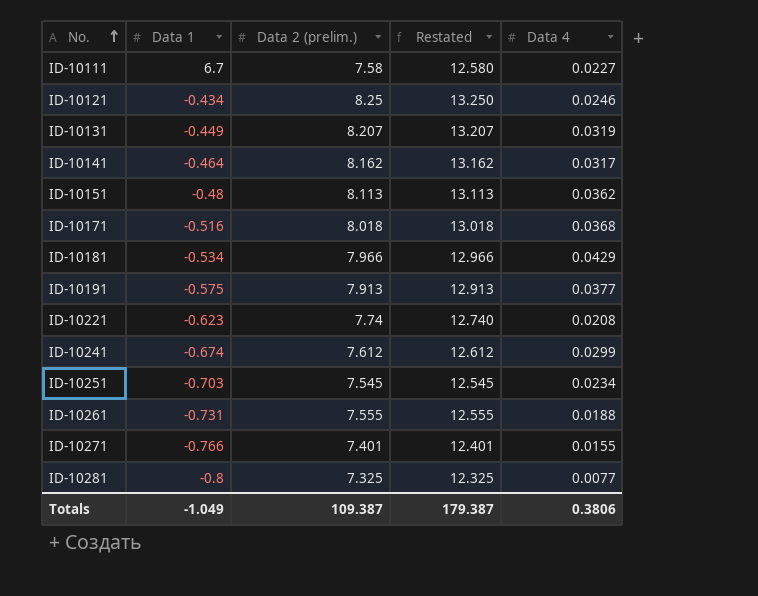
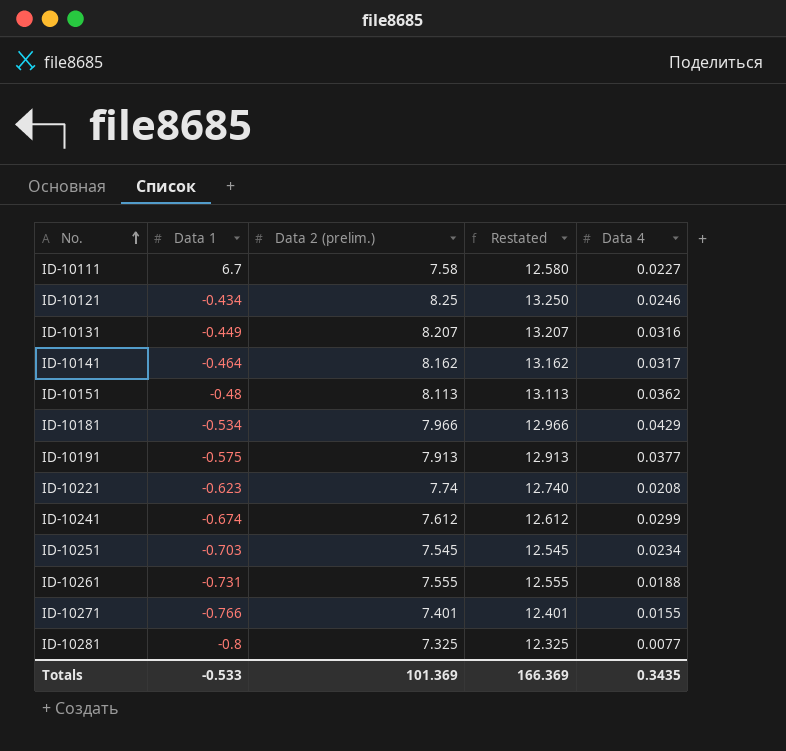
row ID-10171: -0.516 | 8.018 | 13.018 | 0.0368 -> none
ID-10131 | Data 4: 0.0319 -> 0.0316
Totals | Data 1: -1.049 -> -0.533
Totals | Data 2 (prelim.): 109.387 -> 101.369
Totals | Restated: 179.387 -> 166.369
Totals | Data 4: 0.3806 -> 0.3435

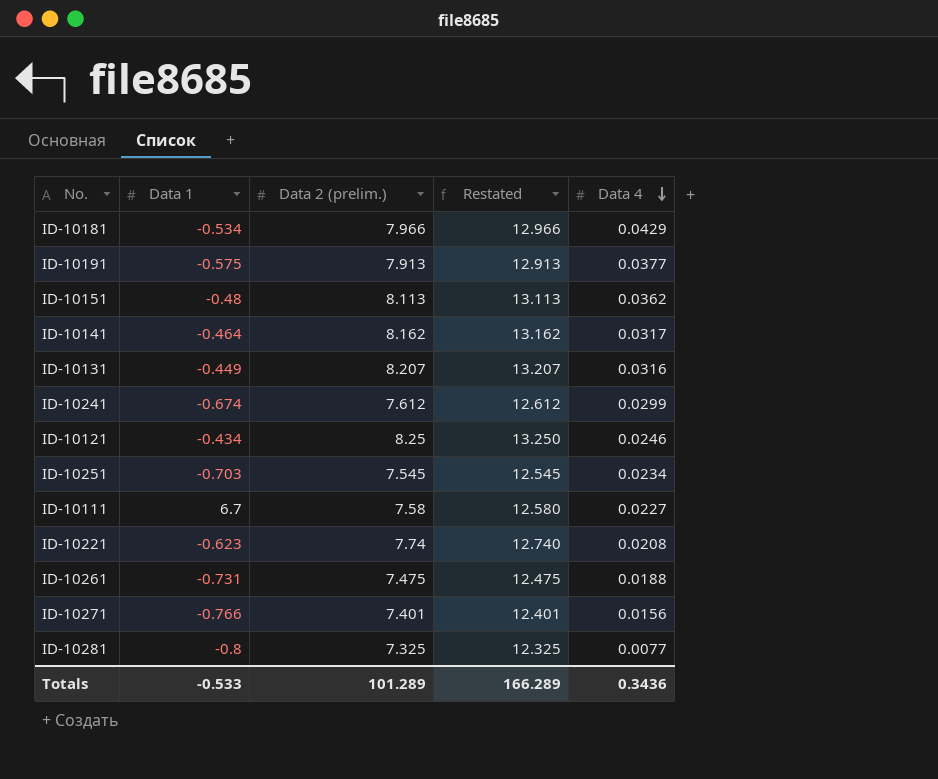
row order: No. ascending -> Data 4 descending
ID-10261 | Data 2 (prelim.): 7.555 -> 7.475
ID-10261 | Restated: 12.555 -> 12.475
ID-10271 | Data 4: 0.0155 -> 0.0156
Totals | Data 2 (prelim.): 101.369 -> 101.289
Totals | Restated: 166.369 -> 166.289
Totals | Data 4: 0.3435 -> 0.3436

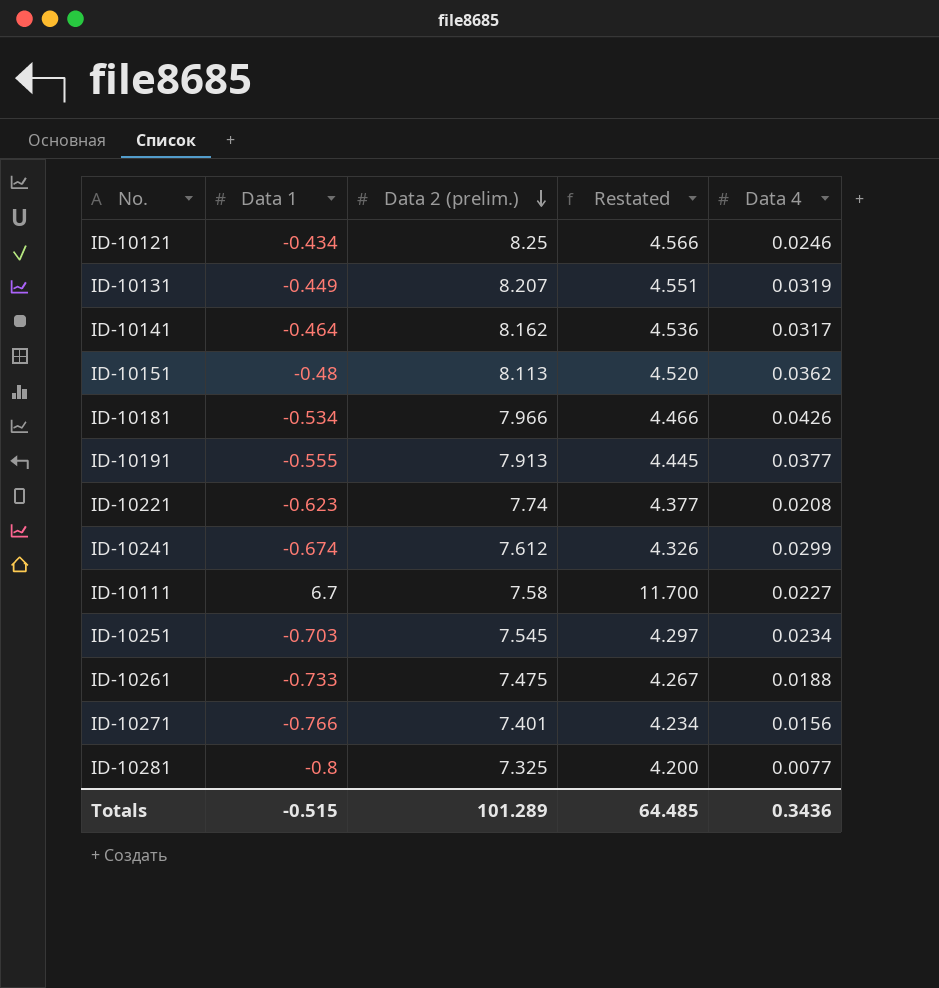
row order: Data 4 descending -> Data 2 (prelim.) descending
column Restated | formula: [Data 2 (prelim.)] + 5 -> [Data 1] + 5
ID-10131 | Data 4: 0.0316 -> 0.0319
ID-10181 | Data 4: 0.0429 -> 0.0426
ID-10191 | Data 1: -0.575 -> -0.555
ID-10261 | Data 1: -0.731 -> -0.733
Totals | Data 1: -0.533 -> -0.515
Totals | Restated: 166.289 -> 64.485

